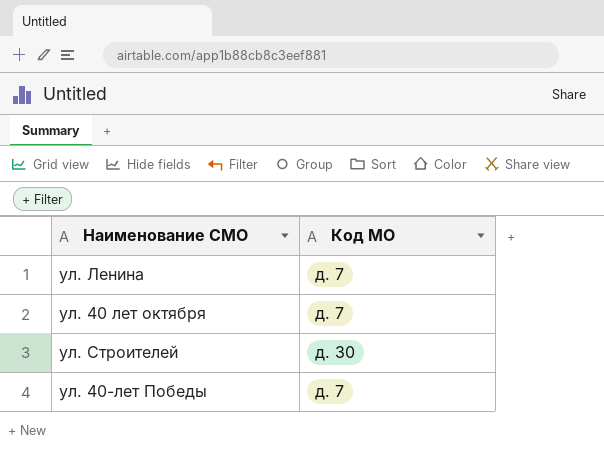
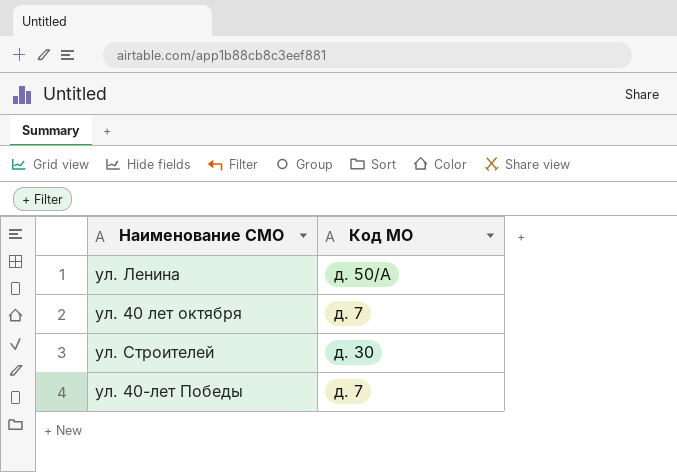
ул. Ленина | Код МО: д. 7 -> д. 50/А

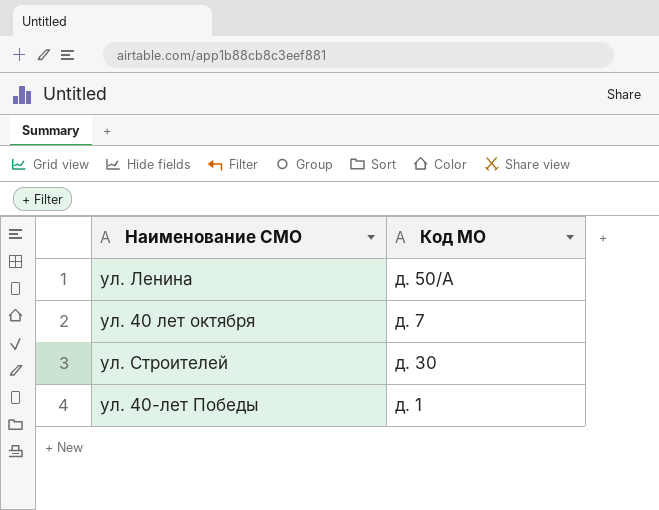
ул. 40-лет Победы | Код МО: д. 7 -> д. 1

